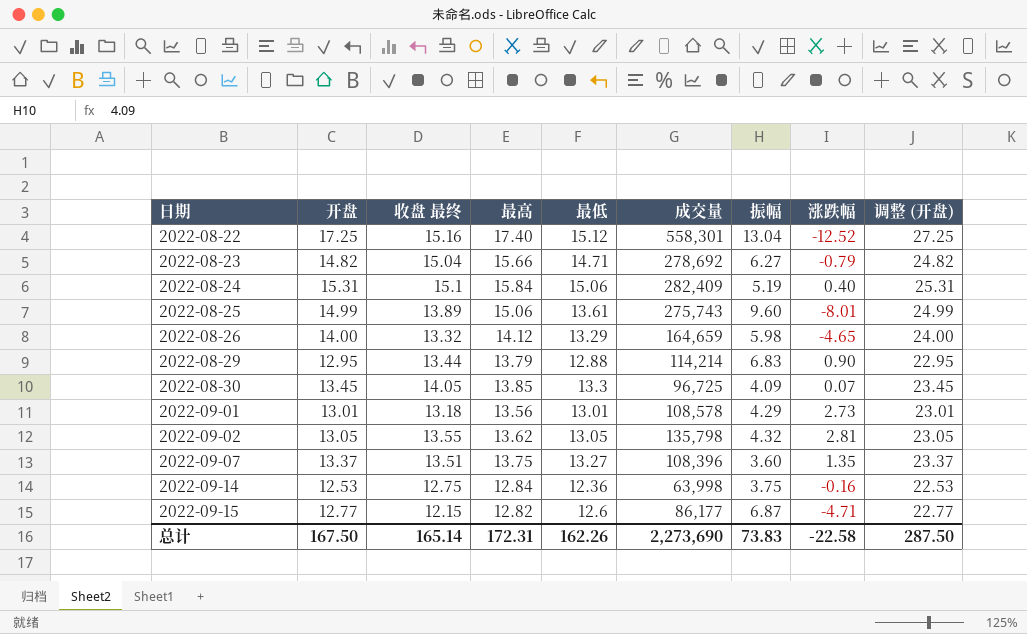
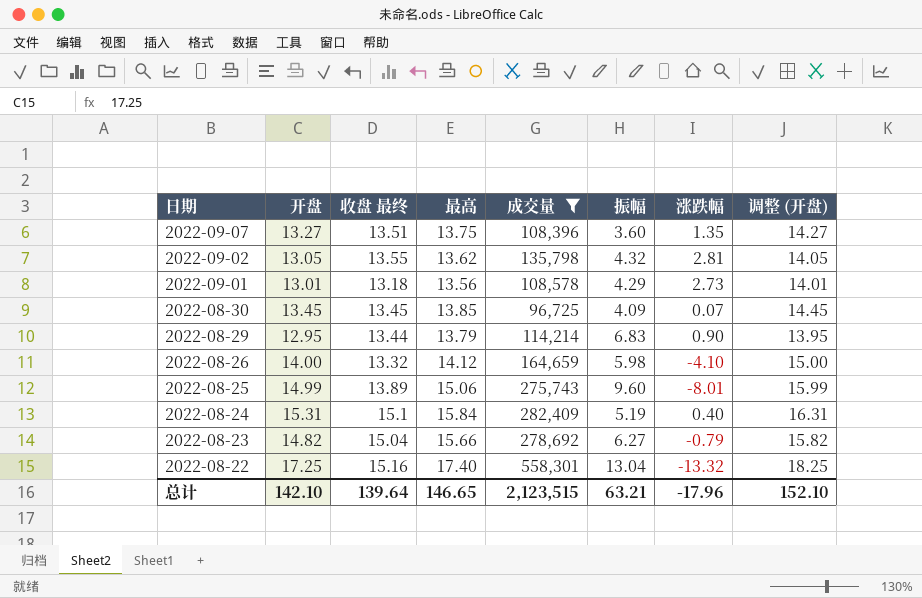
filter: none -> 成交量 >= 96,725
row order: 日期 ascending -> 日期 descending
column 最低 | position: 5 -> none
column 调整 (开盘) | formula: [开盘] + 10 -> [开盘] + 1
2022-09-07 | 开盘: 13.37 -> 13.27
2022-08-30 | 收盘 最终: 14.05 -> 13.45
2022-08-26 | 涨跌幅: -4.65 -> -4.10
2022-08-22 | 涨跌幅: -12.52 -> -13.32
总计 | 开盘: 167.50 -> 142.10
总计 | 收盘 最终: 165.14 -> 139.64
总计 | 最高: 172.31 -> 146.65
总计 | 成交量: 2,273,690 -> 2,123,515
总计 | 振幅: 73.83 -> 63.21
总计 | 涨跌幅: -22.58 -> -17.96
总计 | 调整 (开盘): 287.50 -> 152.10

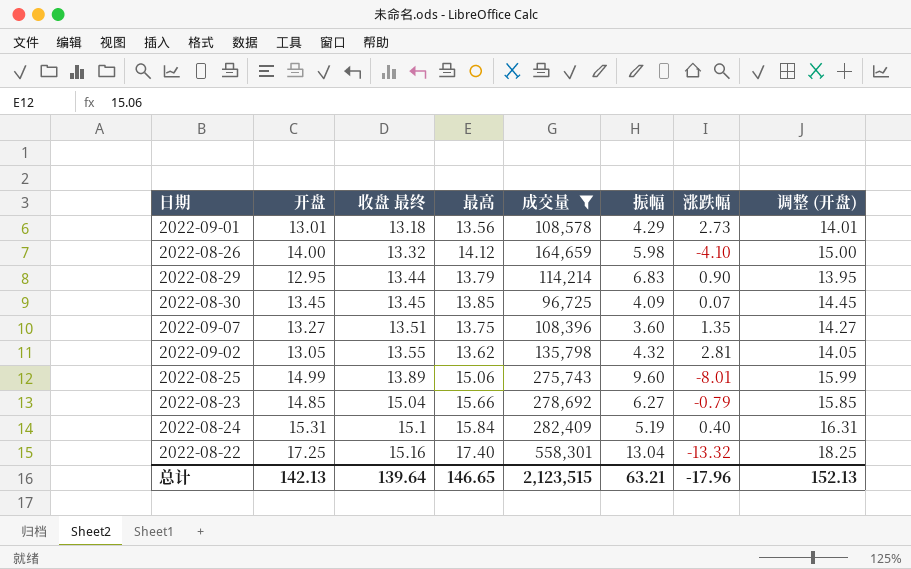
row order: 日期 descending -> 收盘 最终 ascending
2022-08-23 | 开盘: 14.82 -> 14.85
2022-08-23 | 调整 (开盘): 15.82 -> 15.85
总计 | 开盘: 142.10 -> 142.13
总计 | 调整 (开盘): 152.10 -> 152.13

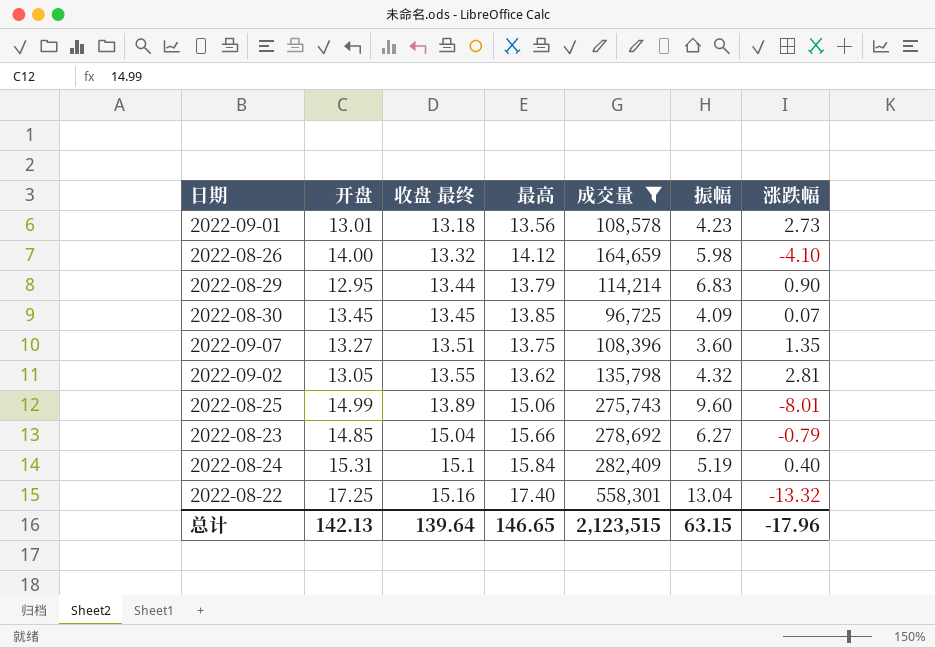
column 调整 (开盘) | formula: [开盘] + 1 -> none
2022-09-01 | 振幅: 4.29 -> 4.23
总计 | 振幅: 63.21 -> 63.15

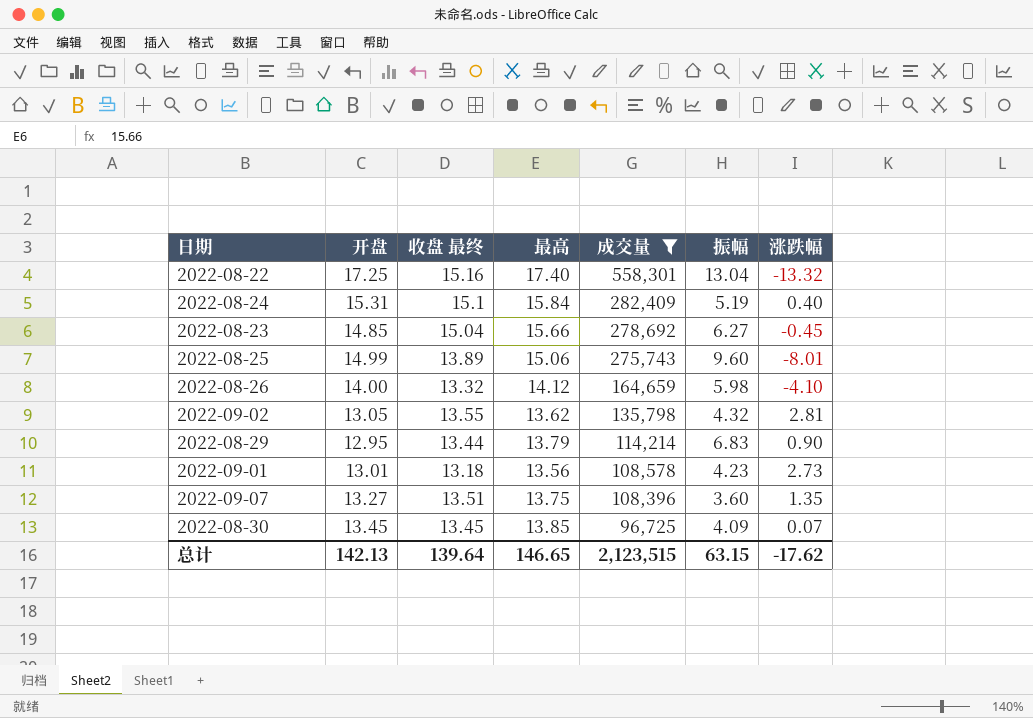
row order: 收盘 最终 ascending -> 成交量 descending
2022-08-23 | 涨跌幅: -0.79 -> -0.45
总计 | 涨跌幅: -17.96 -> -17.62

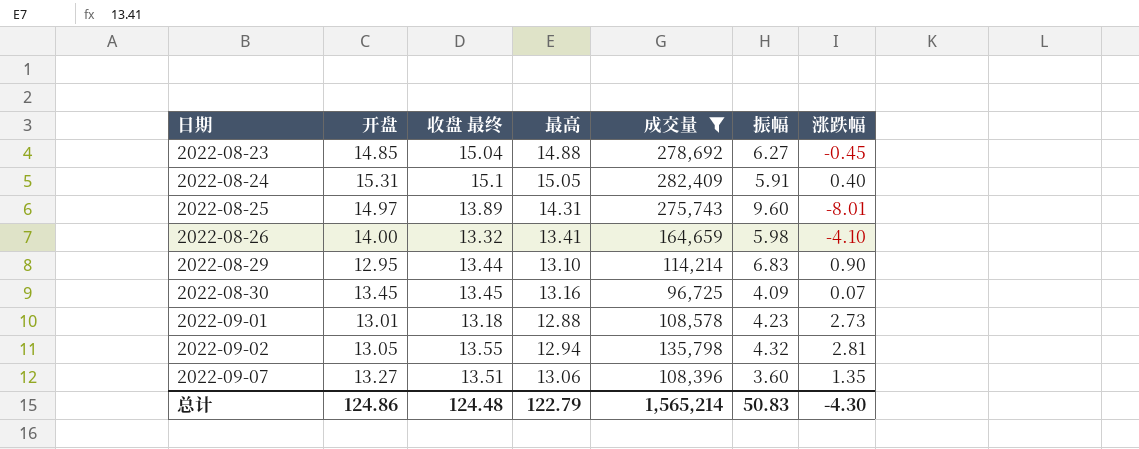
row order: 成交量 descending -> 日期 ascending
row 2022-08-22: 17.25 | 15.16 | 17.40 | 558,301 | 13.04 | -13.32 -> none
2022-08-23 | 最高: 15.66 -> 14.88
2022-08-24 | 最高: 15.84 -> 15.05
2022-08-24 | 振幅: 5.19 -> 5.91
2022-08-25 | 开盘: 14.99 -> 14.97
2022-08-25 | 最高: 15.06 -> 14.31
2022-08-26 | 最高: 14.12 -> 13.41
2022-08-29 | 最高: 13.79 -> 13.10
2022-08-30 | 最高: 13.85 -> 13.16
2022-09-01 | 最高: 13.56 -> 12.88
2022-09-02 | 最高: 13.62 -> 12.94
2022-09-07 | 最高: 13.75 -> 13.06
总计 | 开盘: 142.13 -> 124.86
总计 | 收盘 最终: 139.64 -> 124.48
总计 | 最高: 146.65 -> 122.79
总计 | 成交量: 2,123,515 -> 1,565,214
总计 | 振幅: 63.15 -> 50.83
总计 | 涨跌幅: -17.62 -> -4.30

